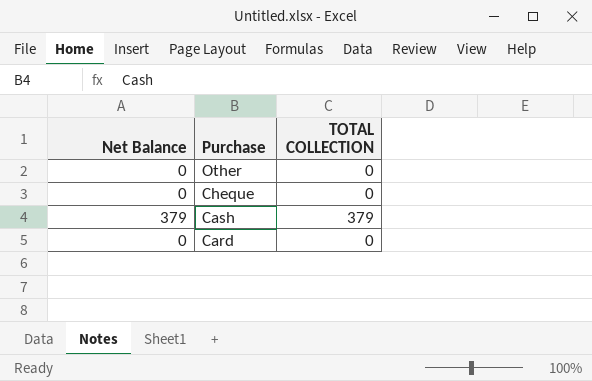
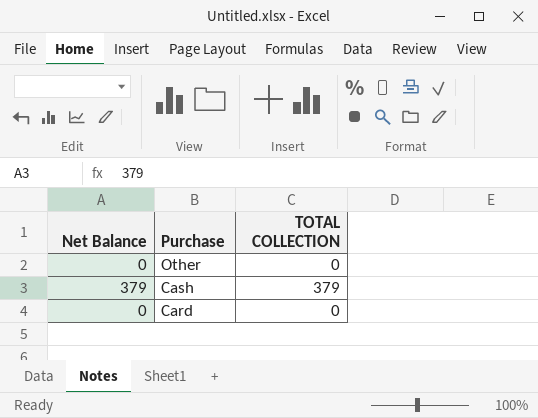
row Cheque: 0 | 0 -> none

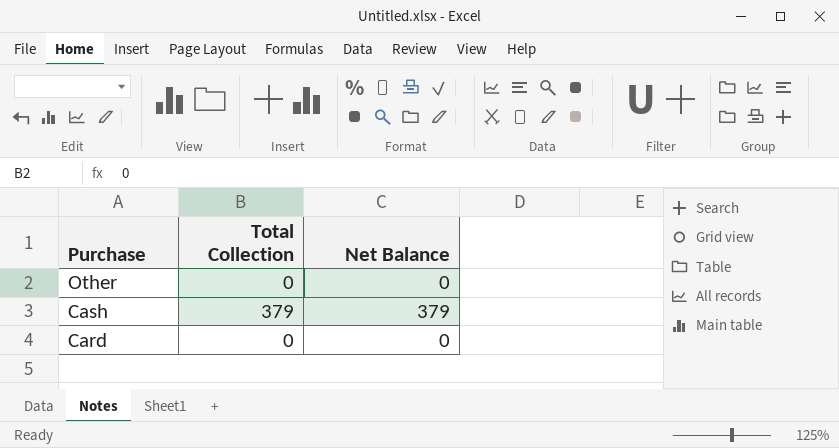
column name: TOTAL COLLECTION -> Total Collection
column Net Balance | position: 1 -> 3

